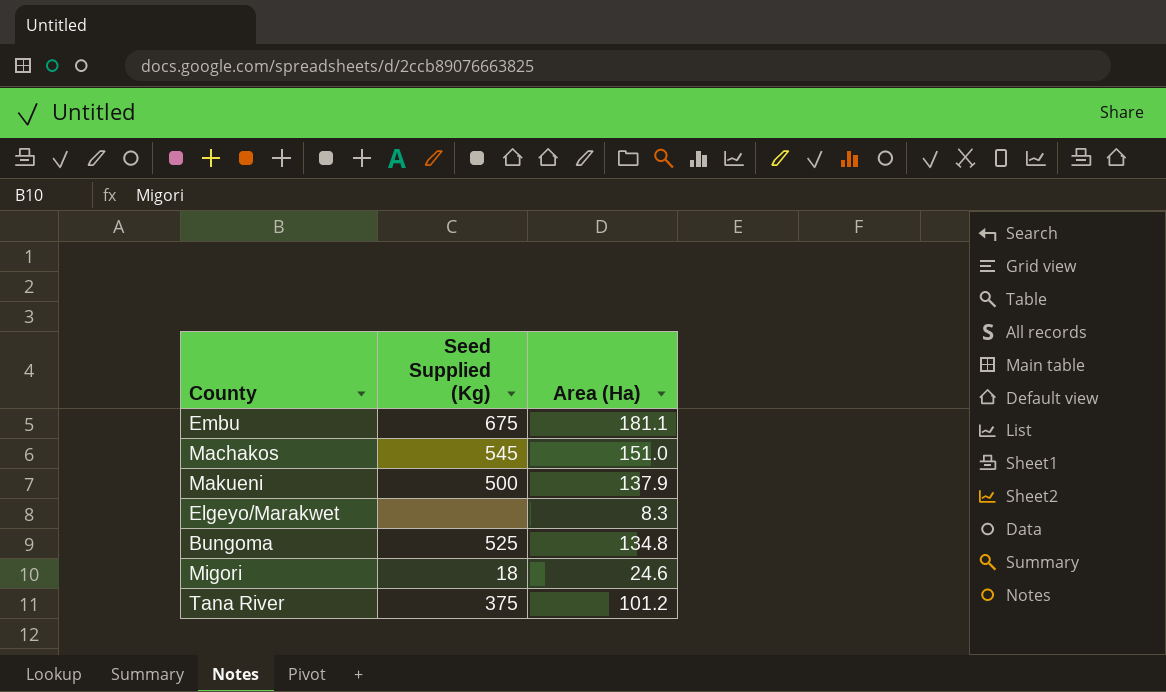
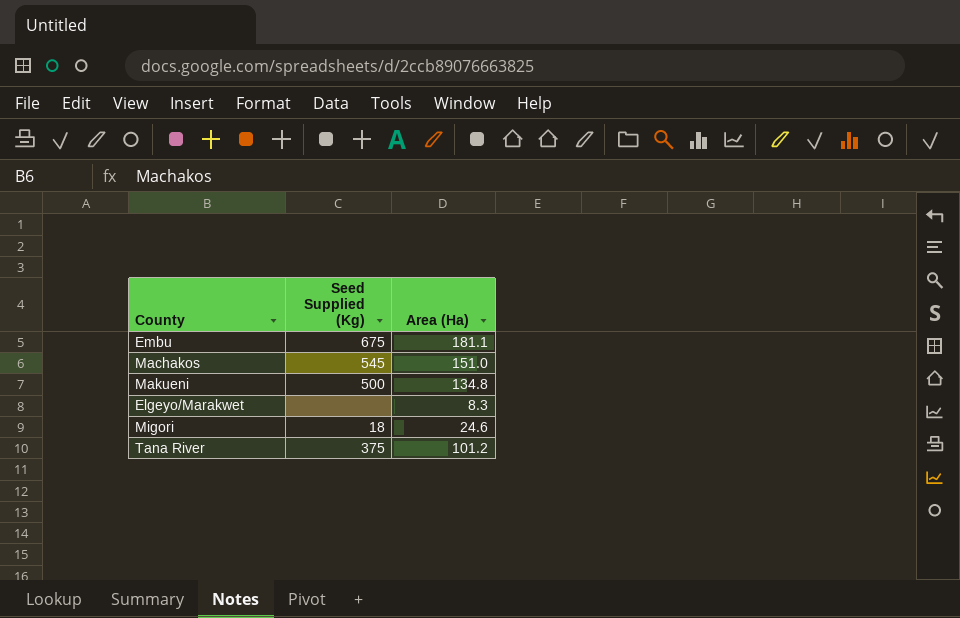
row Bungoma: 525 | 134.8 -> none
Makueni | Area (Ha): 137.9 -> 134.8

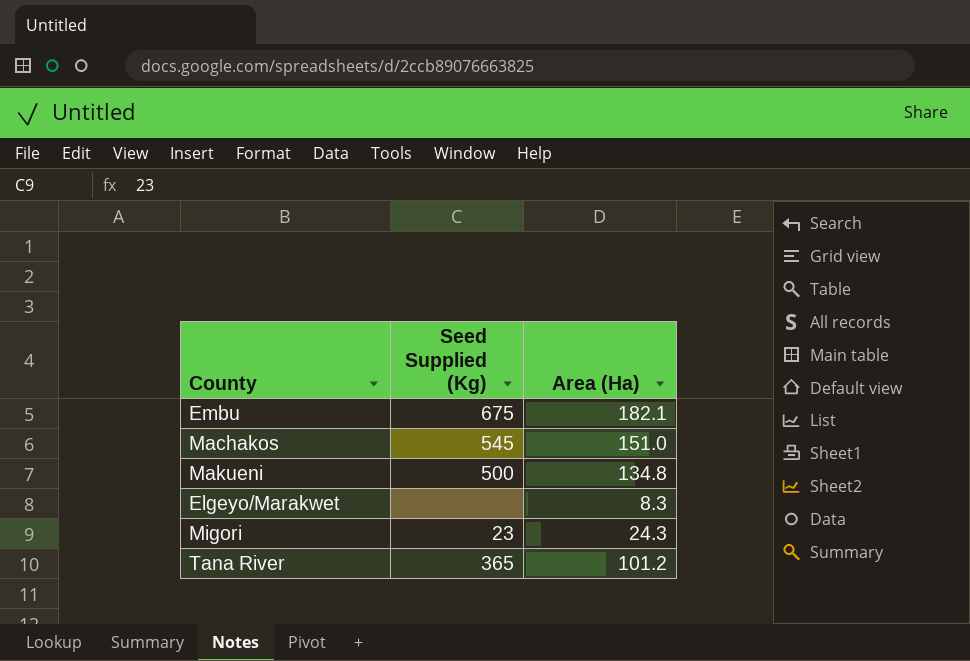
Embu | Area (Ha): 181.1 -> 182.1
Migori | Seed Supplied (Kg): 18 -> 23
Migori | Area (Ha): 24.6 -> 24.3
Tana River | Seed Supplied (Kg): 375 -> 365

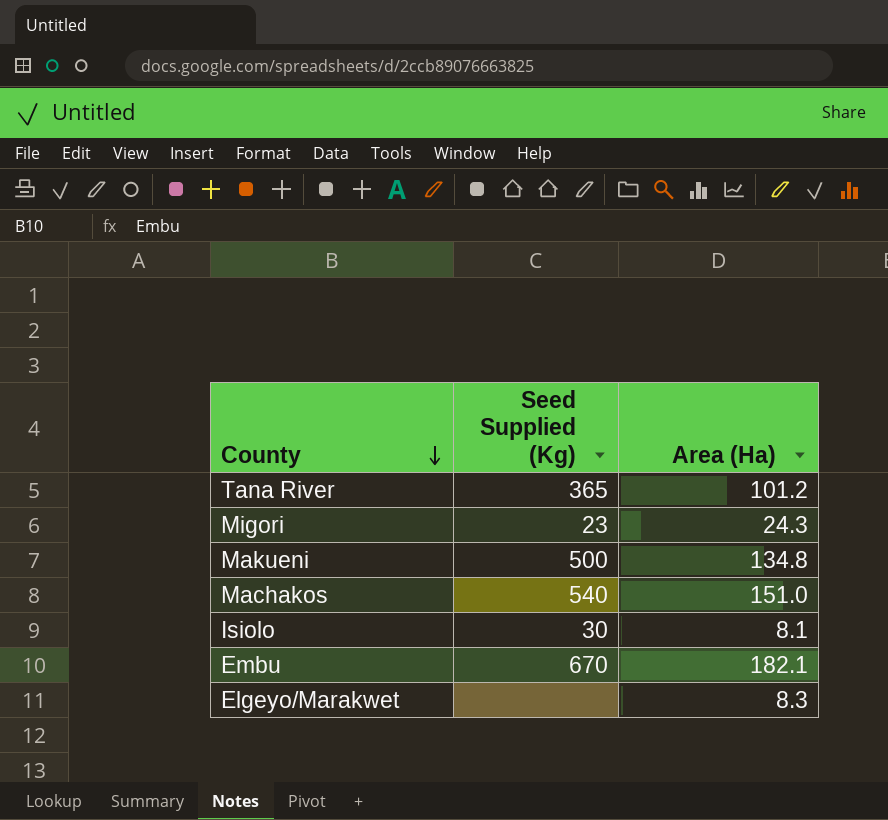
row order: none -> County descending
Machakos | Seed Supplied (Kg): 545 -> 540
row Isiolo: none -> 30 | 8.1
Embu | Seed Supplied (Kg): 675 -> 670

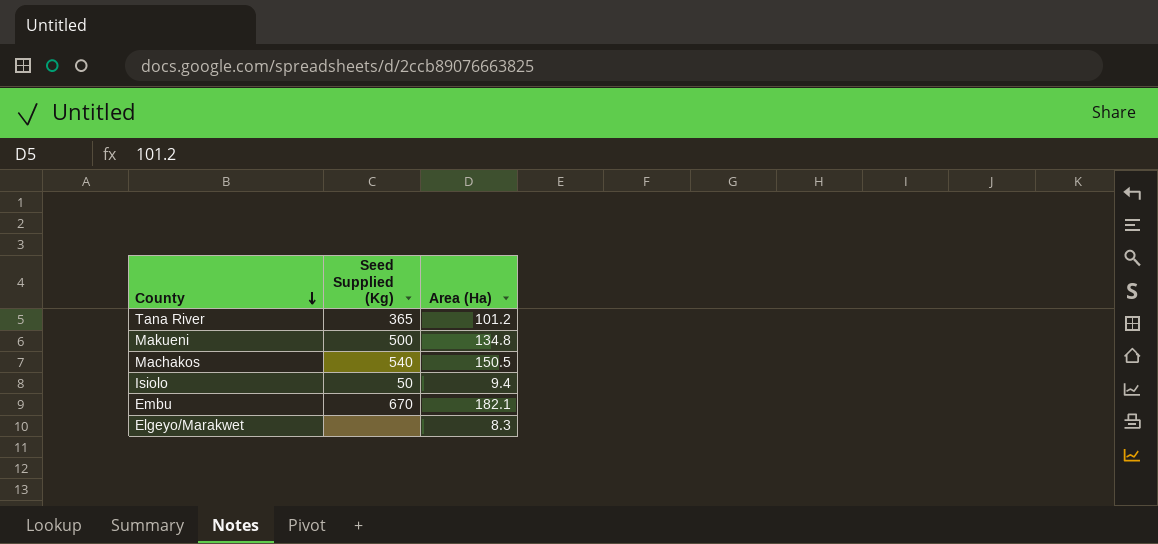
row Migori: 23 | 24.3 -> none
Machakos | Area (Ha): 151.0 -> 150.5
Isiolo | Seed Supplied (Kg): 30 -> 50
Isiolo | Area (Ha): 8.1 -> 9.4

